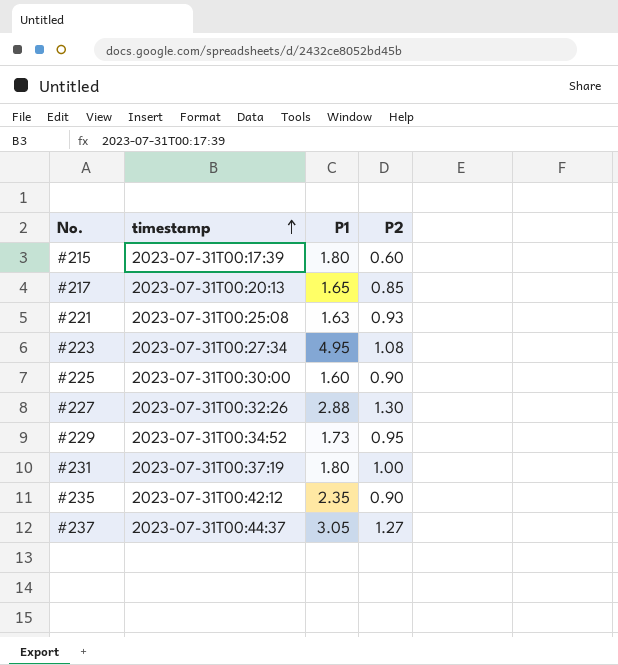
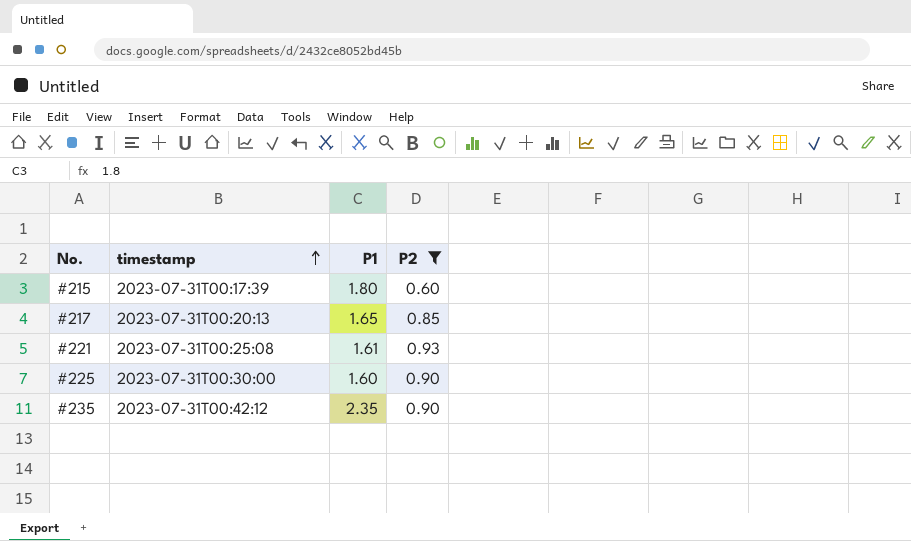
filter: none -> P2 <= 0.93
#221 | P1: 1.63 -> 1.61

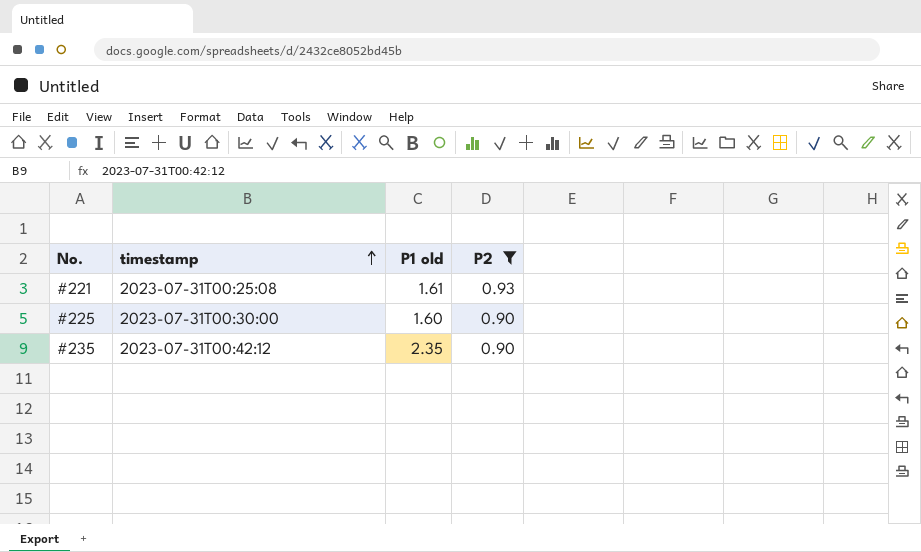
column name: P1 -> P1 old
row #215: 2023-07-31T00:17:39 | 1.80 | 0.60 -> none
row #217: 2023-07-31T00:20:13 | 1.65 | 0.85 -> none

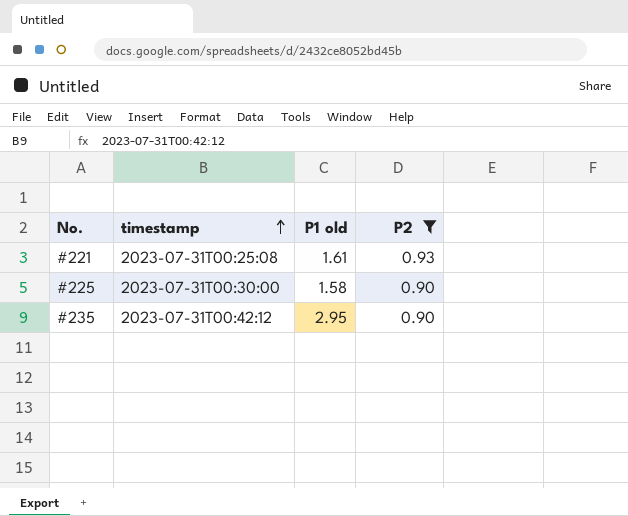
#225 | P1 old: 1.60 -> 1.58
#235 | P1 old: 2.35 -> 2.95

